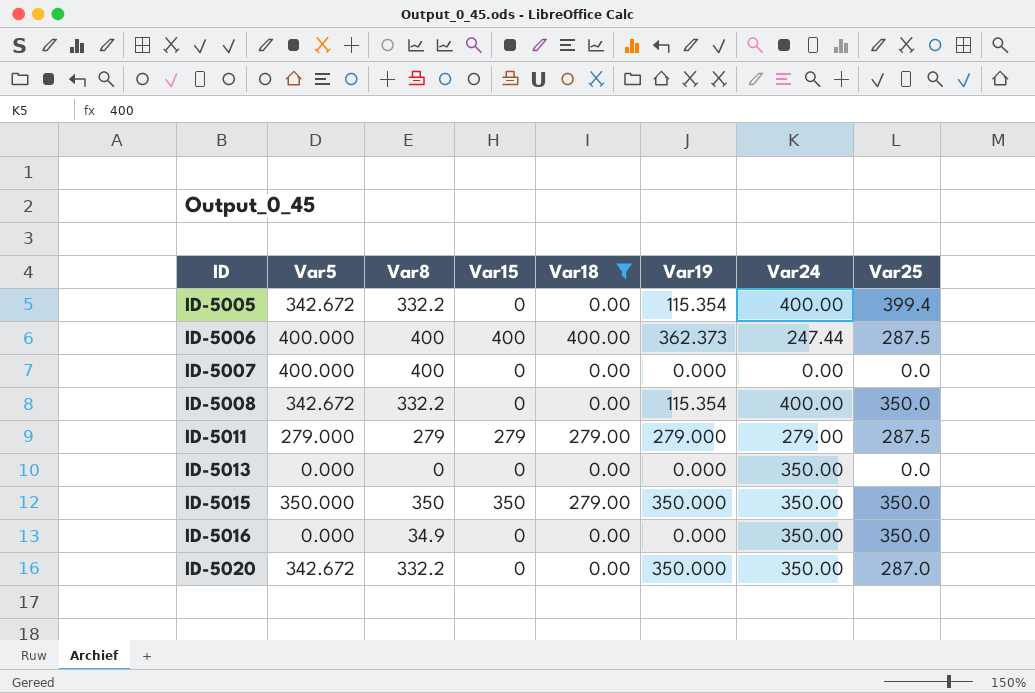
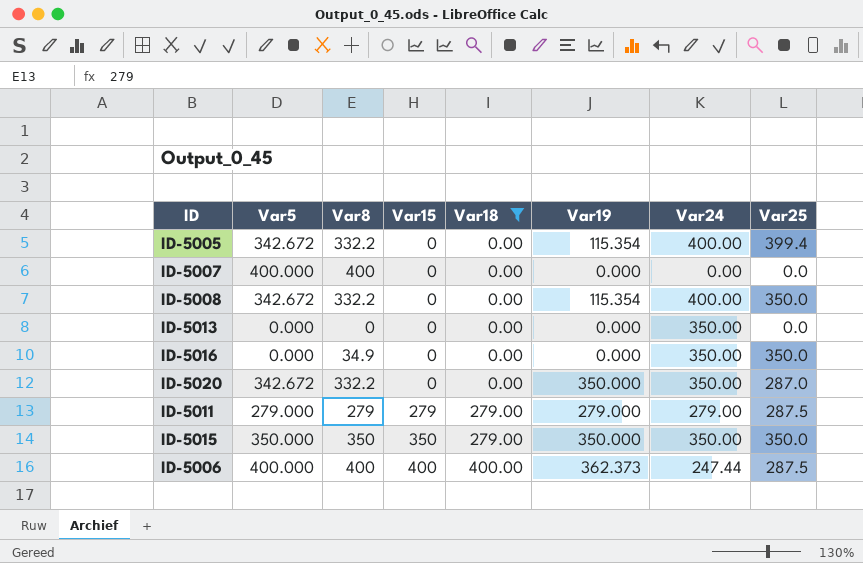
row order: ID ascending -> Var15 ascending

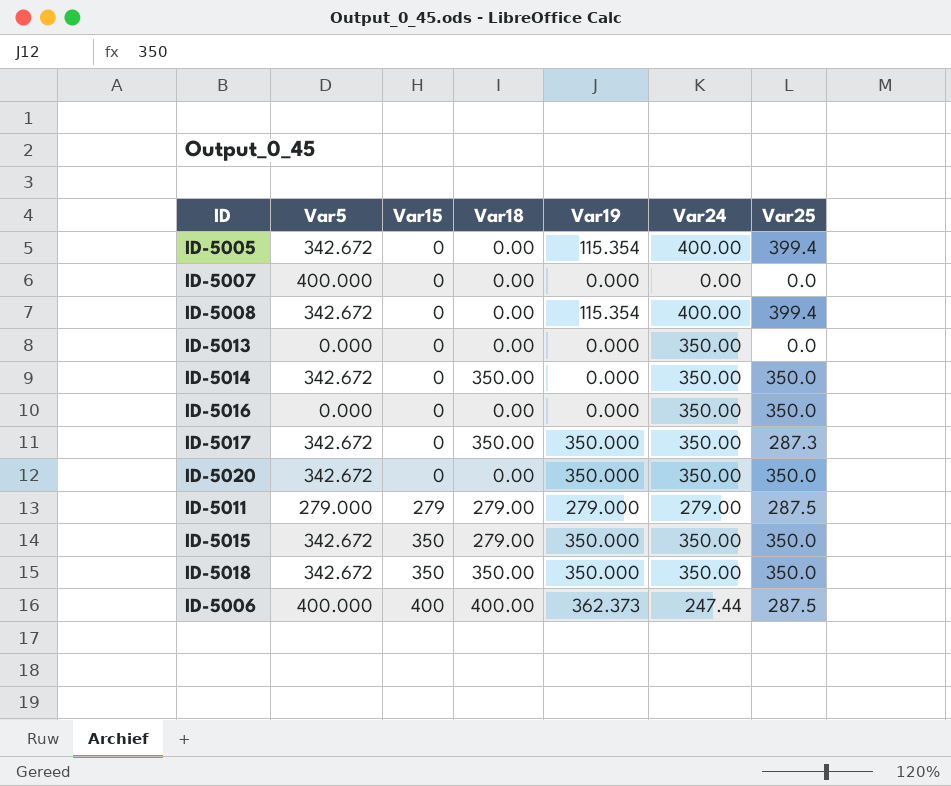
filter: Var18 != 350.00 -> none
column Var8 | position: 3 -> none
ID-5008 | Var25: 350.0 -> 399.4
ID-5020 | Var25: 287.0 -> 350.0
ID-5015 | Var5: 350.000 -> 342.672

